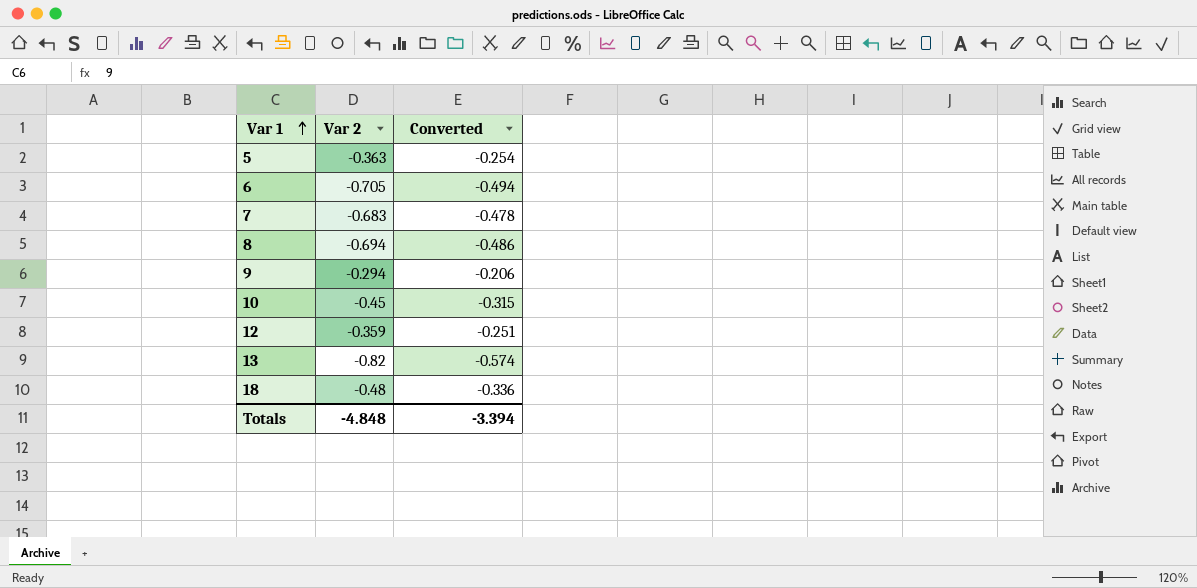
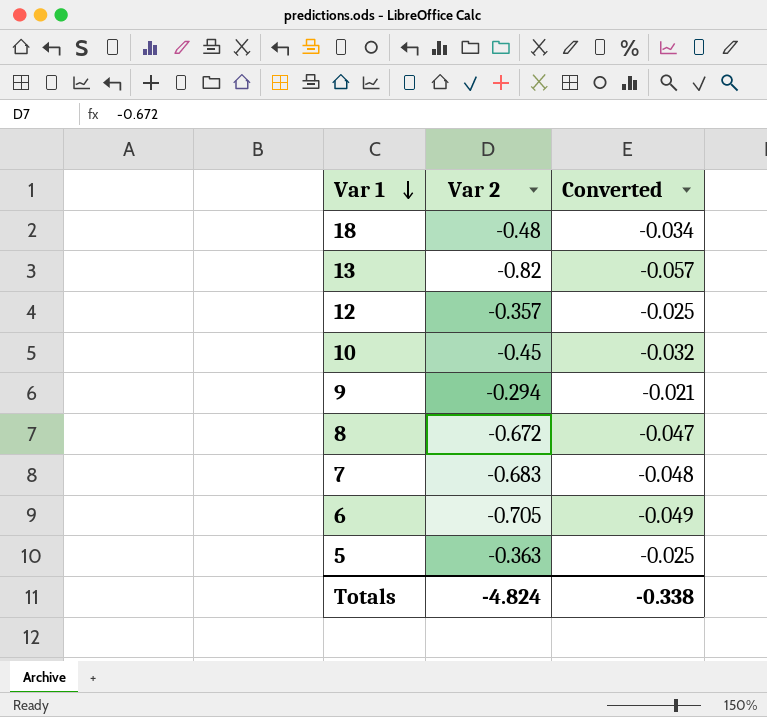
row order: Var 1 ascending -> Var 1 descending
column Converted | formula: [Var 2] * 0.7 -> [Var 2] * 0.07
12 | Var 2: -0.359 -> -0.357
8 | Var 2: -0.694 -> -0.672
Totals | Var 2: -4.848 -> -4.824
Totals | Converted: -3.394 -> -0.338

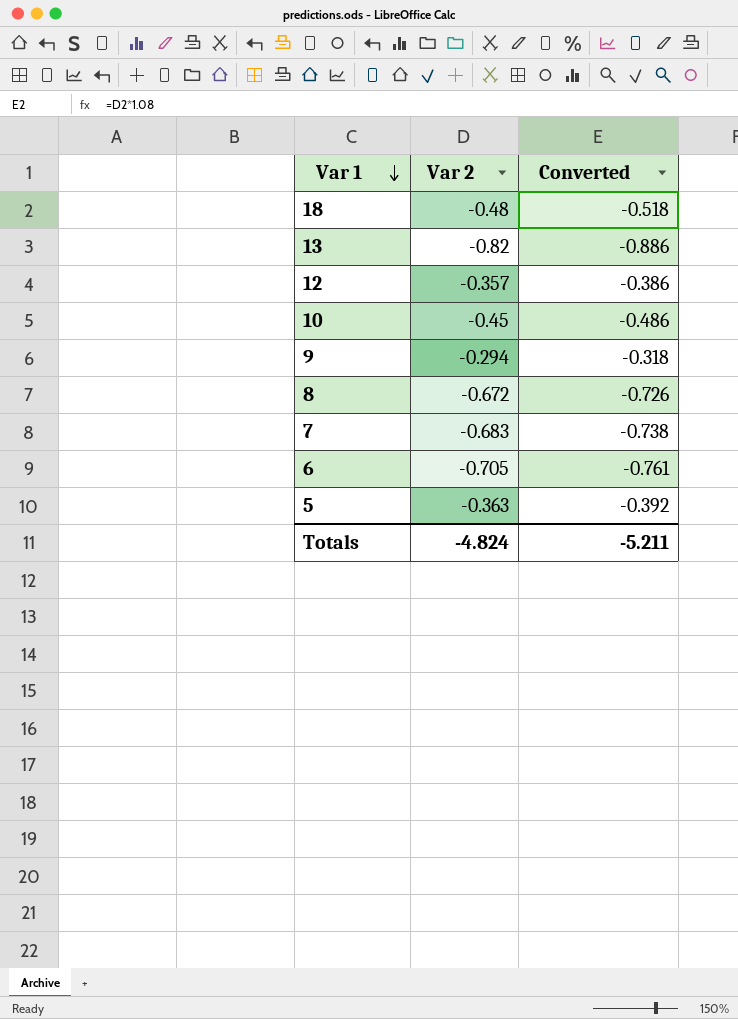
column Converted | formula: [Var 2] * 0.07 -> [Var 2] * 1.08
Totals | Converted: -0.338 -> -5.211

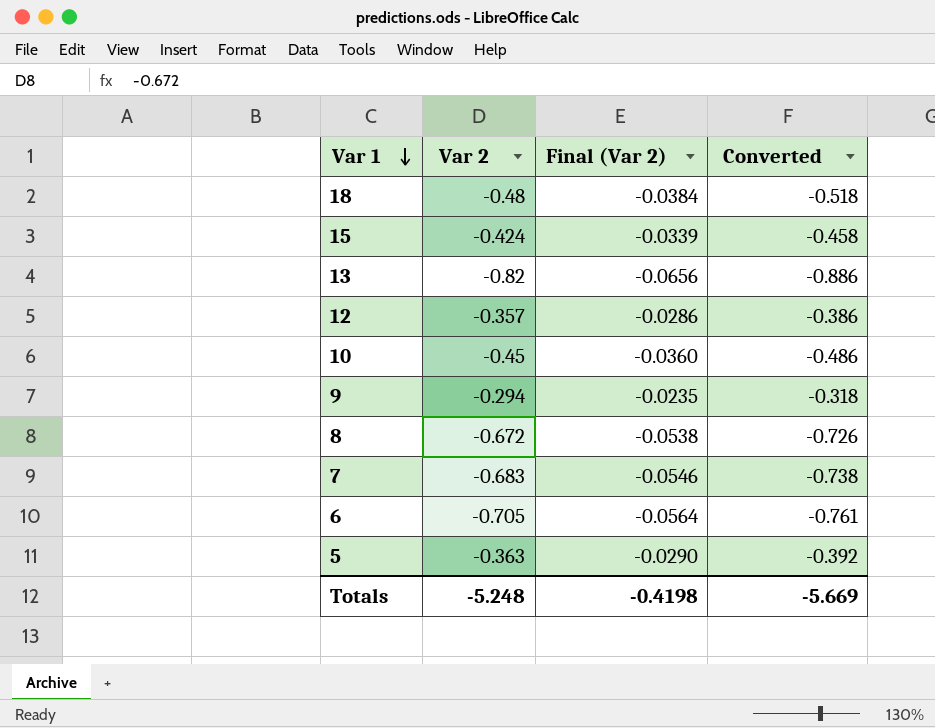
column Final (Var 2) | formula: none -> [Var 2] * 0.08
row 15: none -> -0.424 | -0.0339 | -0.458
Totals | Var 2: -4.824 -> -5.248
Totals | Converted: -5.211 -> -5.669

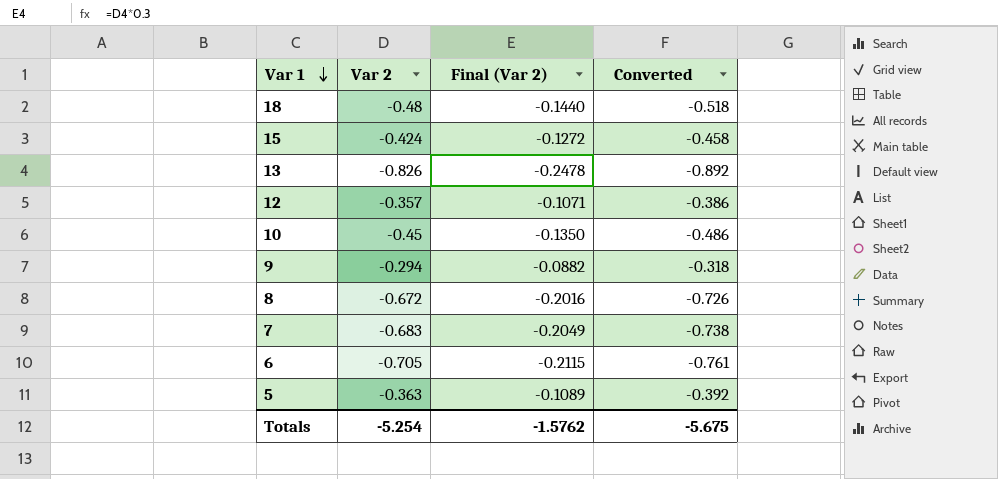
column Final (Var 2) | formula: [Var 2] * 0.08 -> [Var 2] * 0.3
13 | Var 2: -0.82 -> -0.826
13 | Converted: -0.886 -> -0.892
Totals | Var 2: -5.248 -> -5.254
Totals | Final (Var 2): -0.4198 -> -1.5762
Totals | Converted: -5.669 -> -5.675

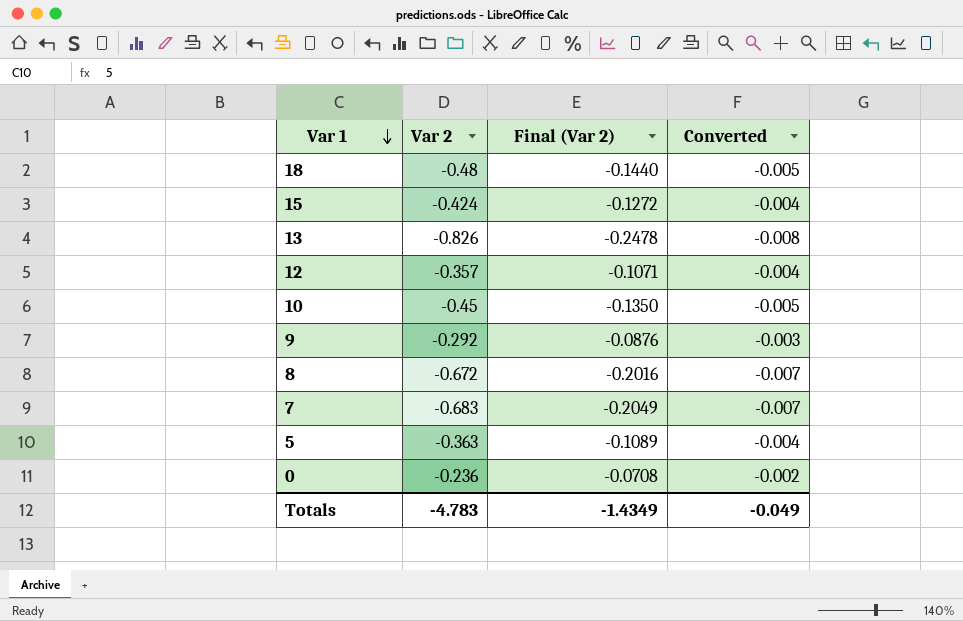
column Converted | formula: [Var 2] * 1.08 -> [Var 2] * 0.01
row 6: -0.705 | -0.2115 | -0.761 -> none
9 | Var 2: -0.294 -> -0.292
9 | Final (Var 2): -0.0882 -> -0.0876
row 0: none -> -0.236 | -0.0708 | -0.002
Totals | Var 2: -5.254 -> -4.783
Totals | Final (Var 2): -1.5762 -> -1.4349
Totals | Converted: -5.675 -> -0.049

